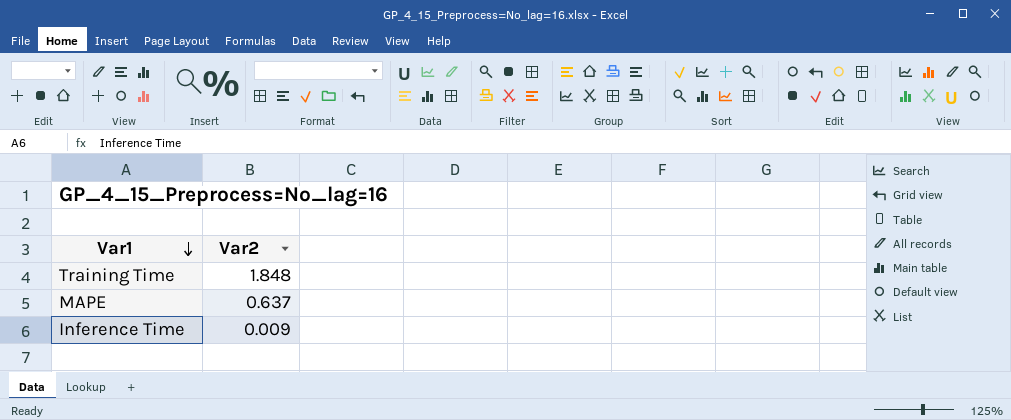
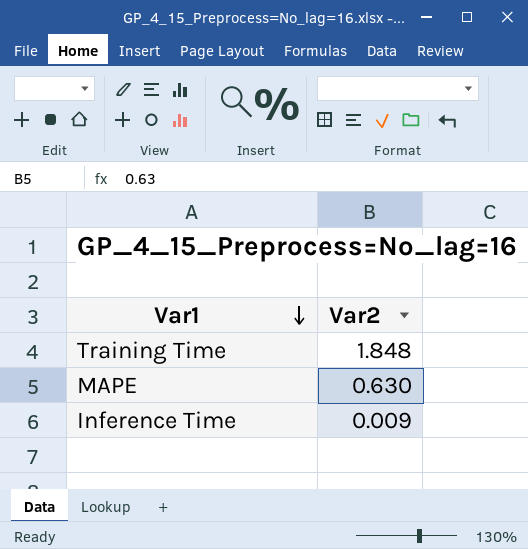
MAPE | Var2: 0.637 -> 0.630

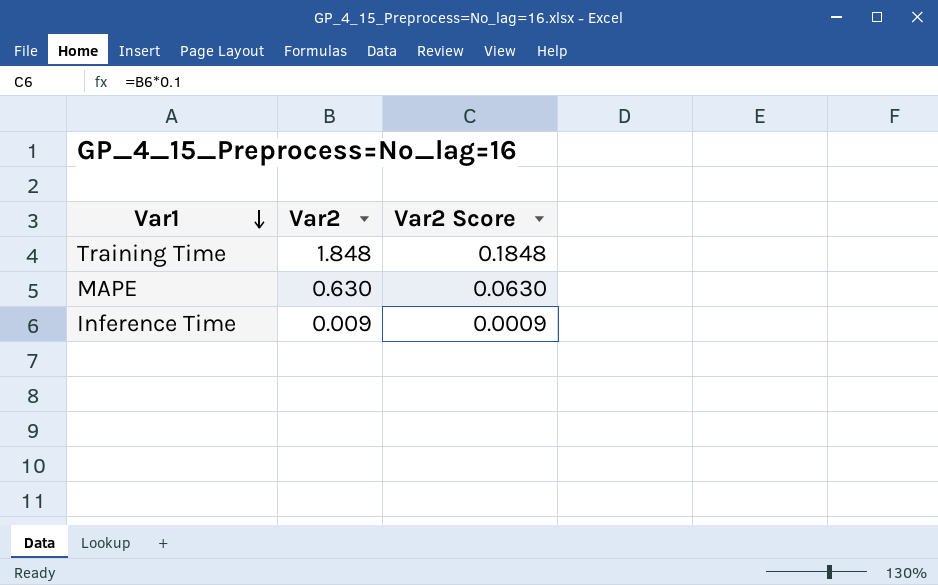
column Var2 Score | formula: none -> [Var2] * 0.1

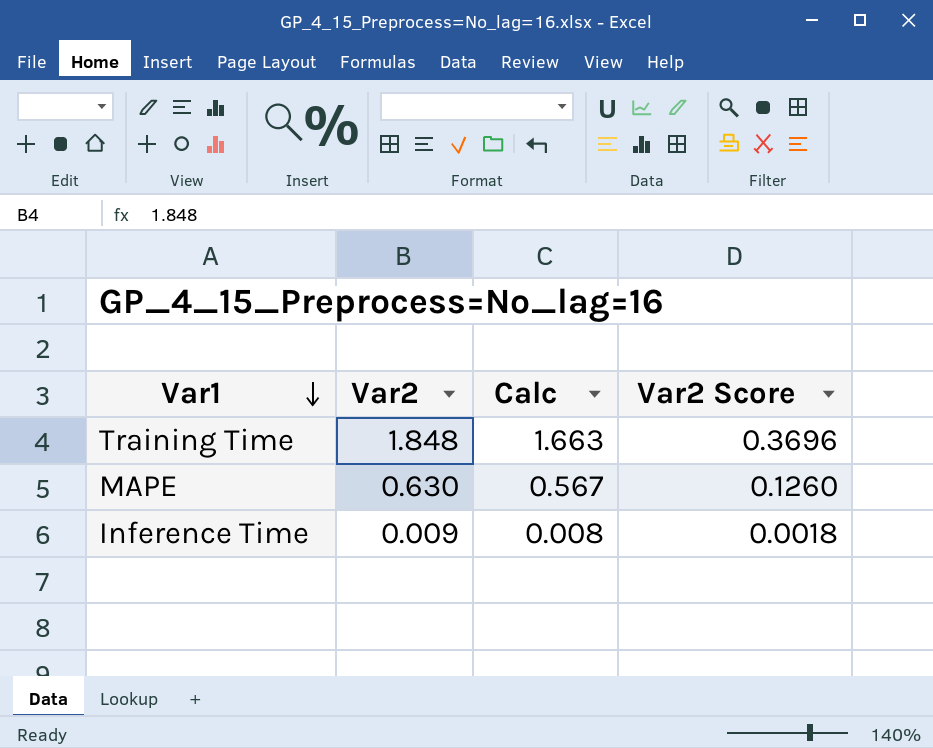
column Calc | formula: none -> [Var2] * 0.9
column Var2 Score | formula: [Var2] * 0.1 -> [Var2] * 0.2

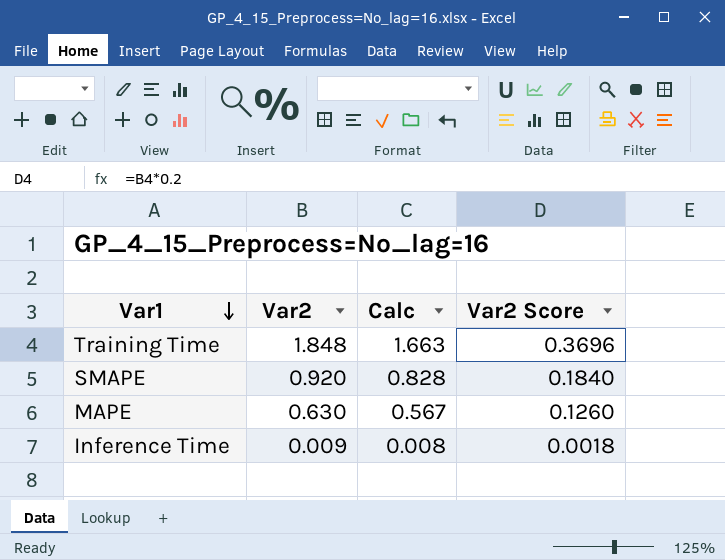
row SMAPE: none -> 0.920 | 0.828 | 0.1840

